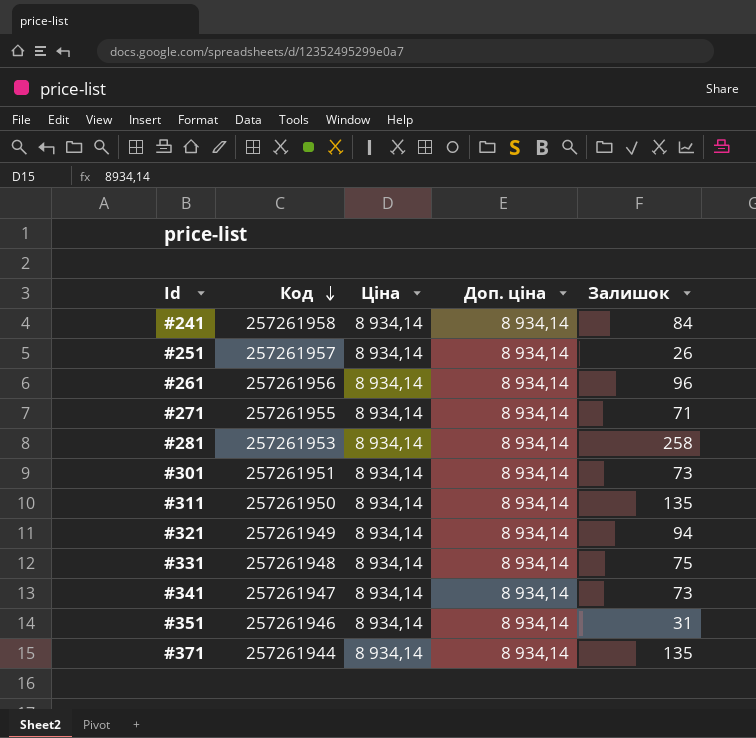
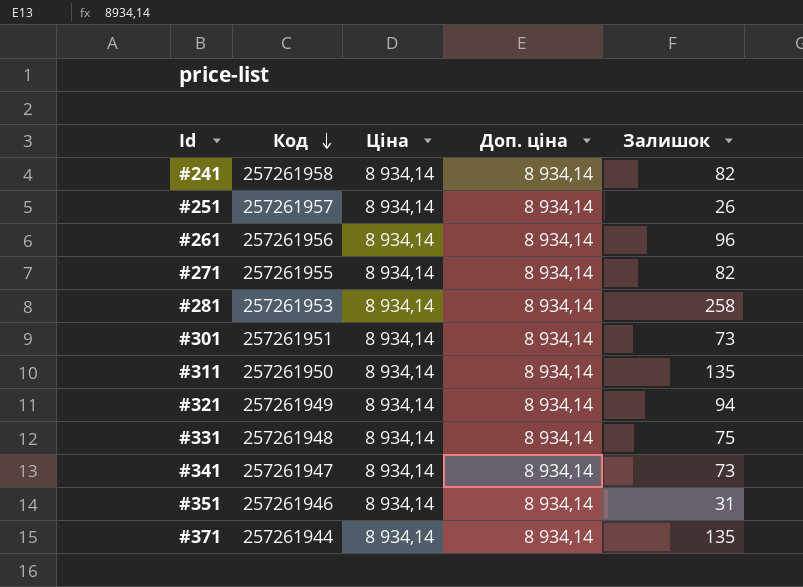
#241 | Залишок: 84 -> 82
#271 | Залишок: 71 -> 82

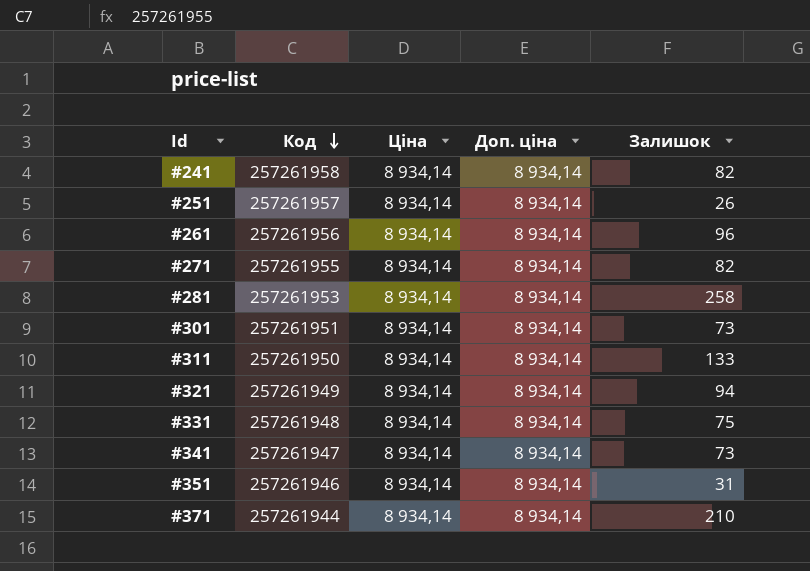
#311 | Залишок: 135 -> 133
#371 | Залишок: 135 -> 210

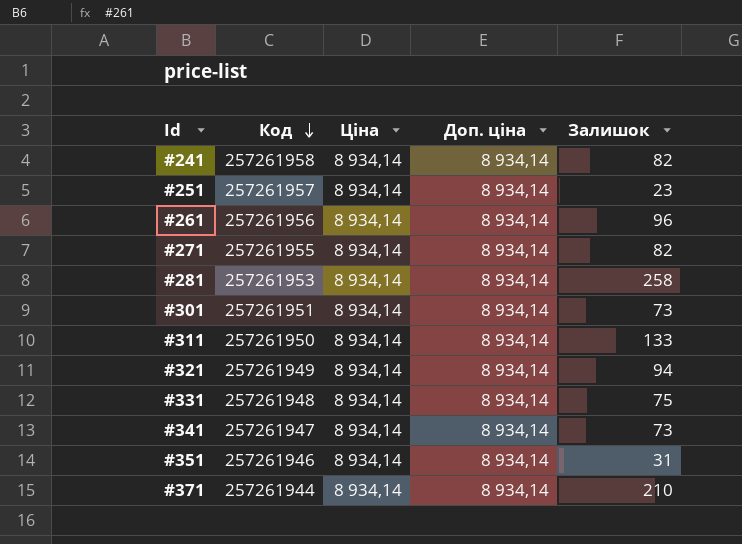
#251 | Залишок: 26 -> 23

